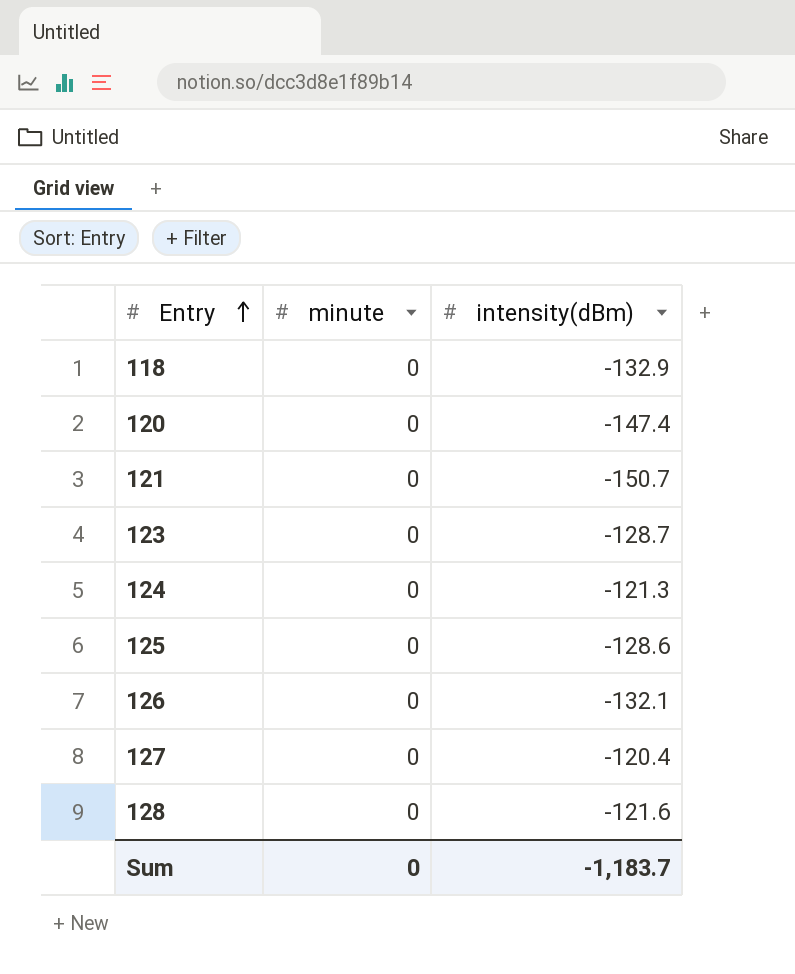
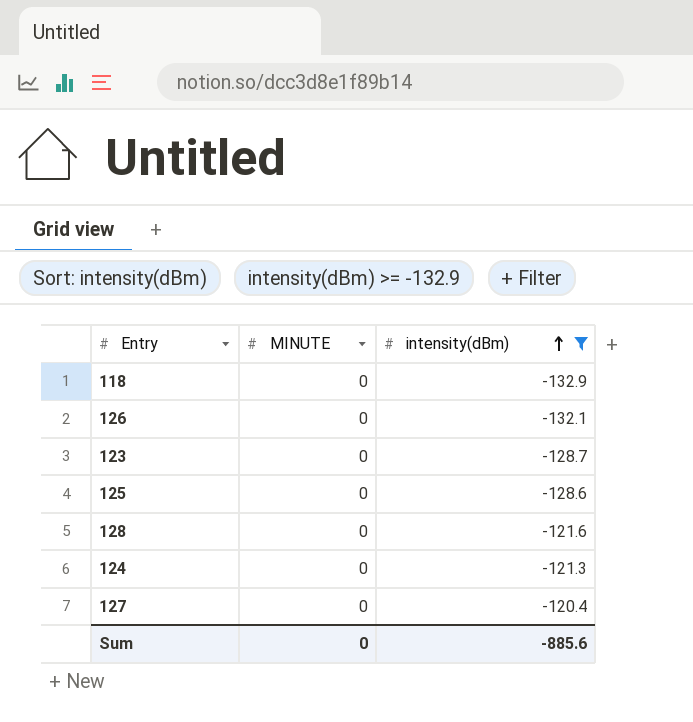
filter: none -> intensity(dBm) >= -132.9
row order: Entry ascending -> intensity(dBm) ascending
column name: minute -> MINUTE
Sum | intensity(dBm): -1,183.7 -> -885.6

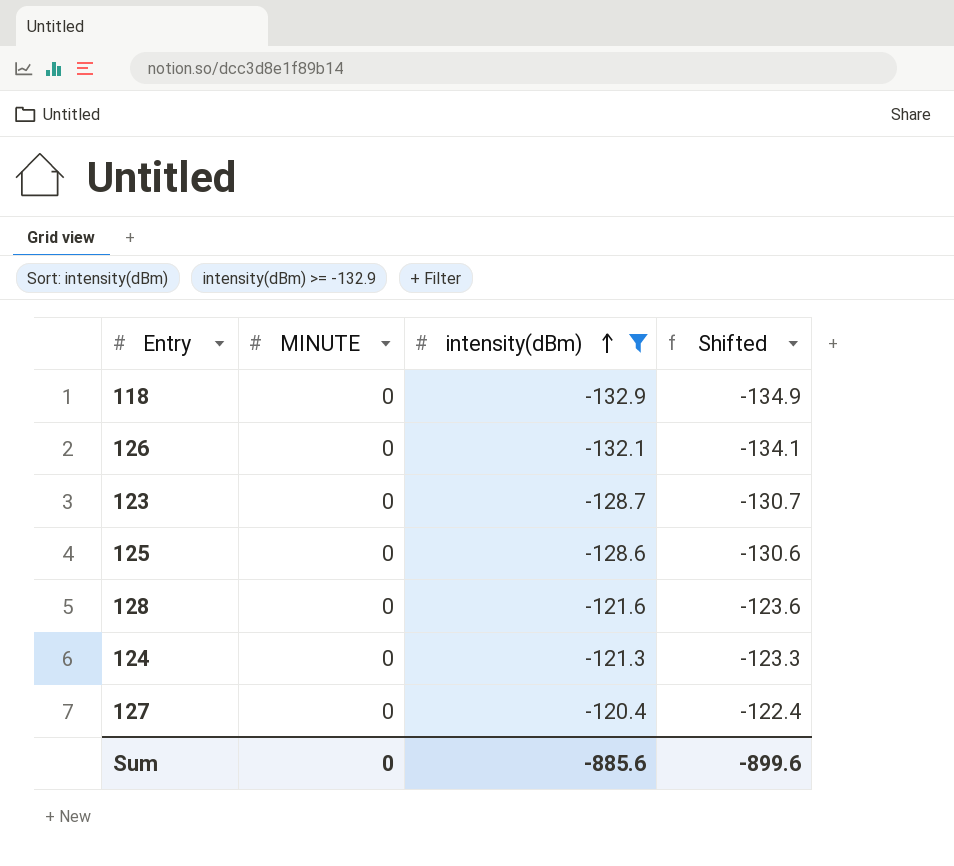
column Shifted | formula: none -> [intensity(dBm)] - 2

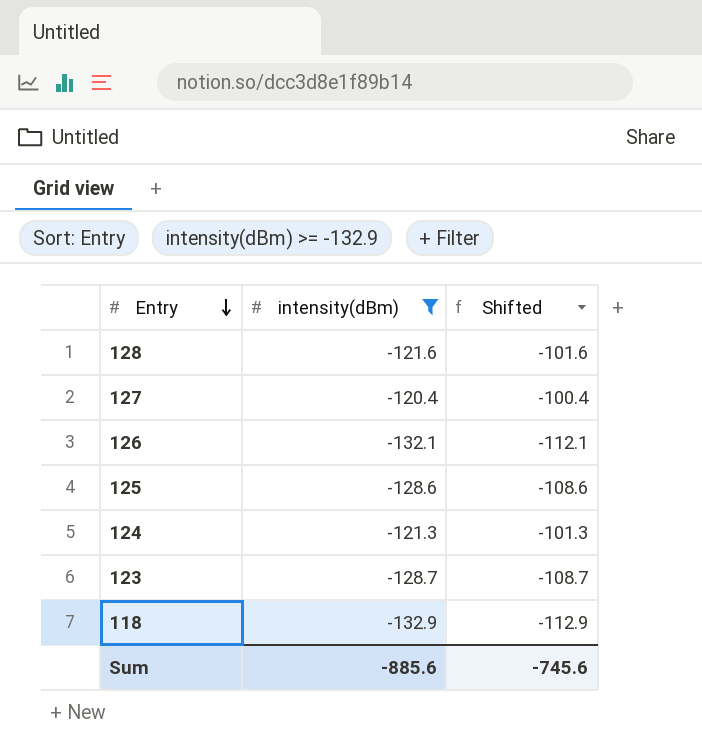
row order: intensity(dBm) ascending -> Entry descending
column MINUTE | position: 2 -> none
column Shifted | formula: [intensity(dBm)] - 2 -> [intensity(dBm)] + 20
Sum | Shifted: -899.6 -> -745.6

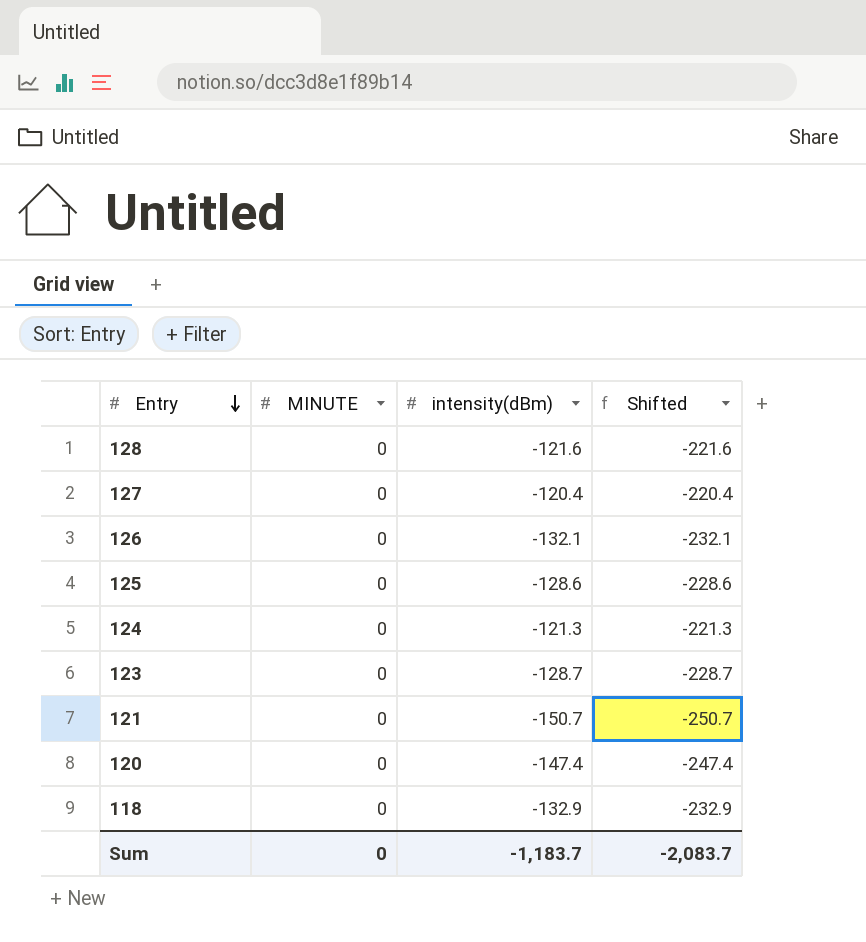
filter: intensity(dBm) >= -132.9 -> none
column MINUTE | position: none -> 2
column Shifted | formula: [intensity(dBm)] + 20 -> [intensity(dBm)] - 100
Sum | intensity(dBm): -885.6 -> -1,183.7
Sum | Shifted: -745.6 -> -2,083.7

